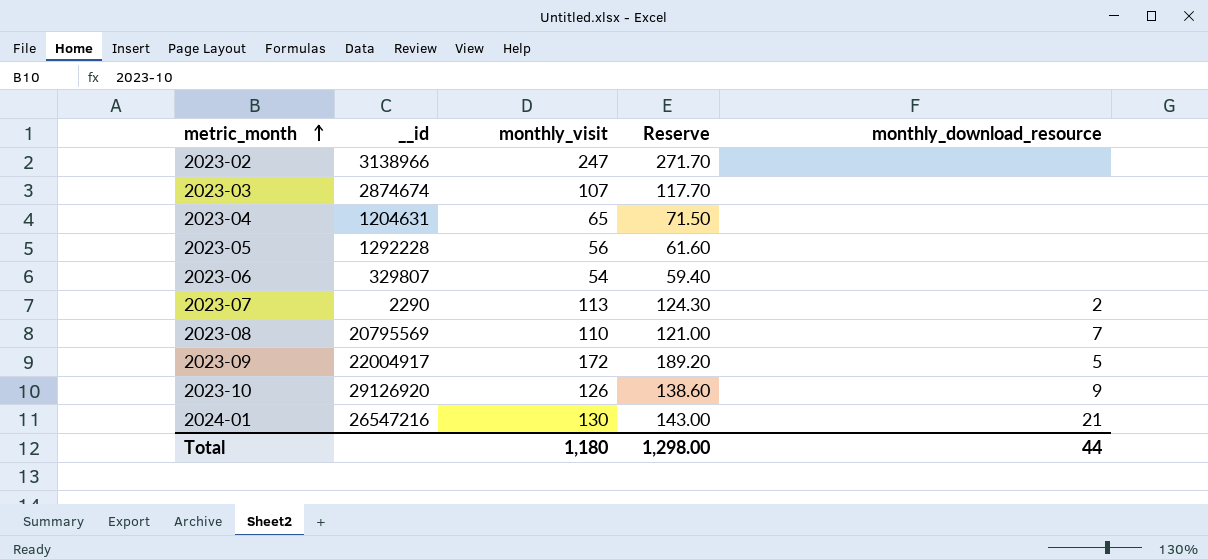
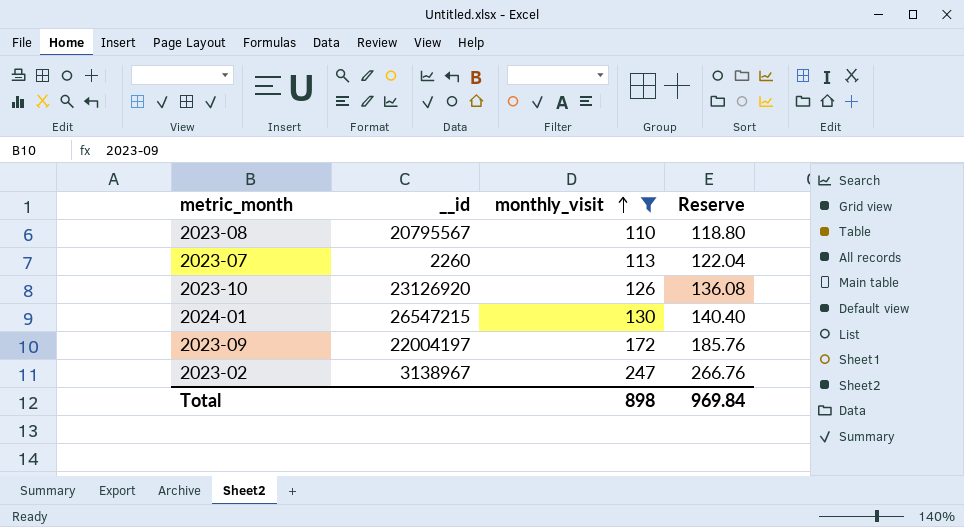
filter: none -> monthly_visit >= 110
row order: metric_month ascending -> monthly_visit ascending
column monthly_download_resource | position: 5 -> none
column Reserve | formula: [monthly_visit] * 1.1 -> [monthly_visit] * 1.08
2023-08 | __id: 20795569 -> 20795567
2023-07 | __id: 2290 -> 2260
2023-10 | __id: 29126920 -> 23126920
2024-01 | __id: 26547216 -> 26547215
2023-09 | __id: 22004917 -> 22004197
2023-02 | __id: 3138966 -> 3138967
Total | monthly_visit: 1,180 -> 898
Total | Reserve: 1,298.00 -> 969.84

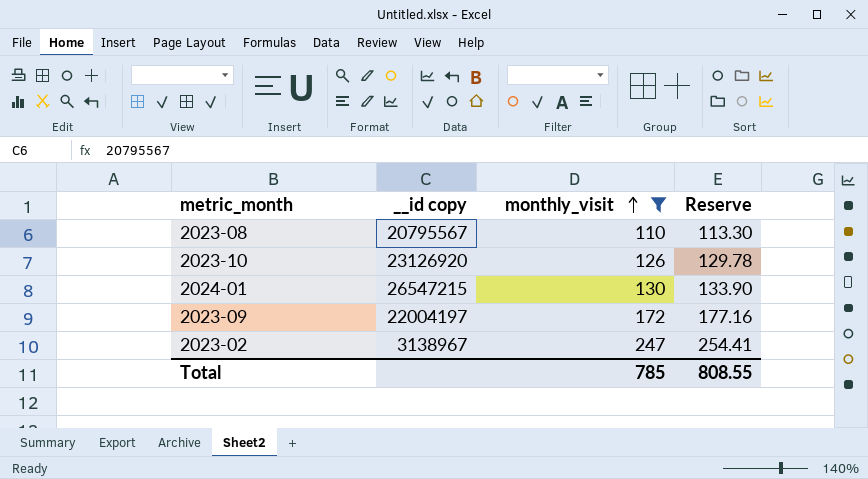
column name: __id -> __id copy
column Reserve | formula: [monthly_visit] * 1.08 -> [monthly_visit] * 1.03
row 2023-07: 2260 | 113 | 122.04 -> none
Total | monthly_visit: 898 -> 785
Total | Reserve: 969.84 -> 808.55

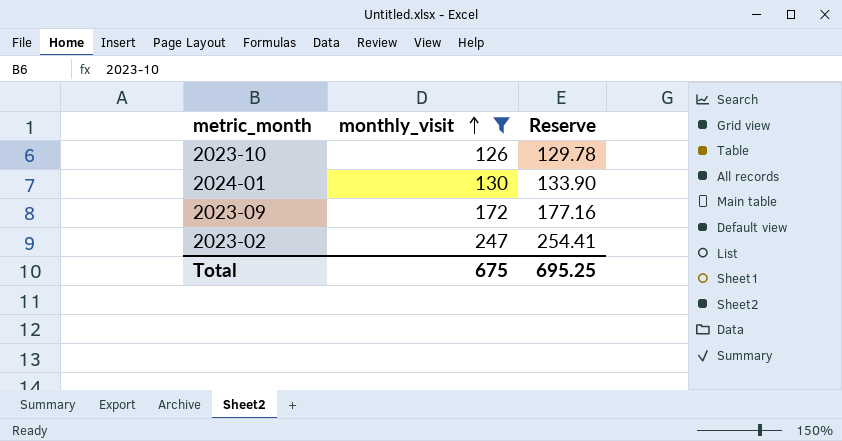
column __id copy | position: 2 -> none
row 2023-08: 20795567 | 110 | 113.30 -> none
Total | monthly_visit: 785 -> 675
Total | Reserve: 808.55 -> 695.25

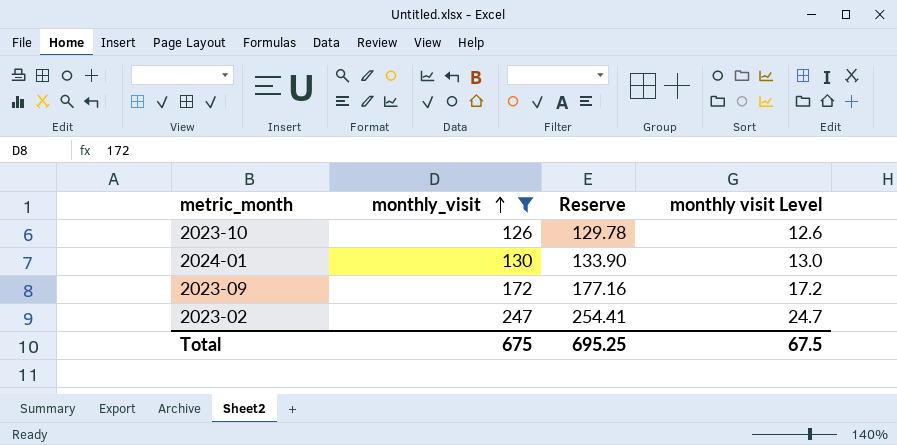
column monthly visit Level | formula: none -> [monthly_visit] * 0.1

